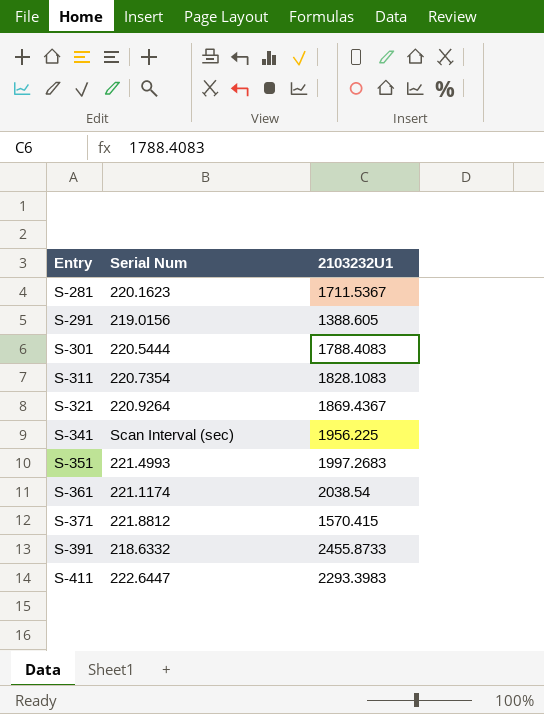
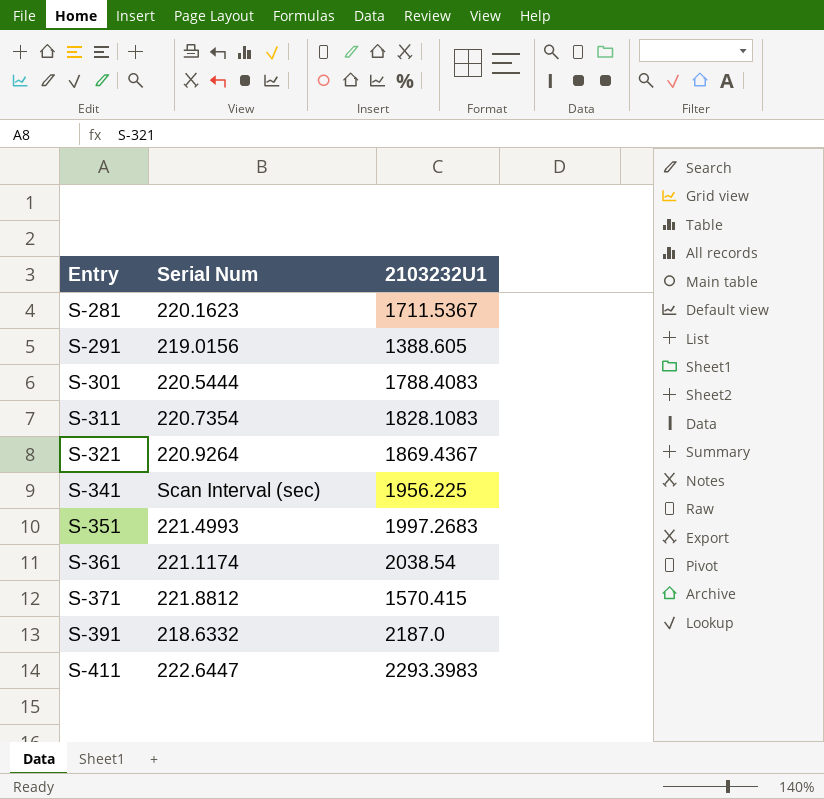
S-391 | 2103232U1: 2455.8733 -> 2187.0

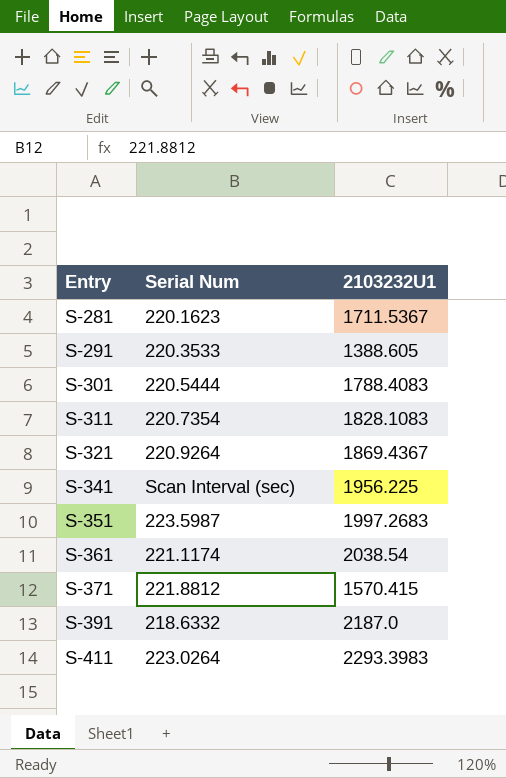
S-291 | Serial Num: 219.0156 -> 220.3533
S-351 | Serial Num: 221.4993 -> 223.5987
S-411 | Serial Num: 222.6447 -> 223.0264

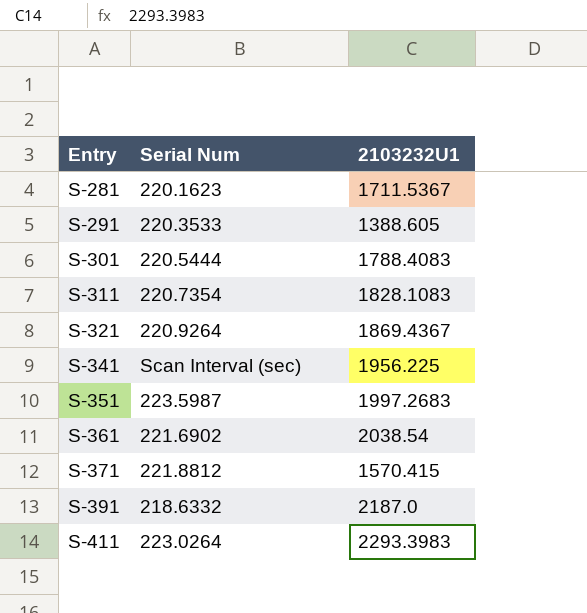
S-361 | Serial Num: 221.1174 -> 221.6902

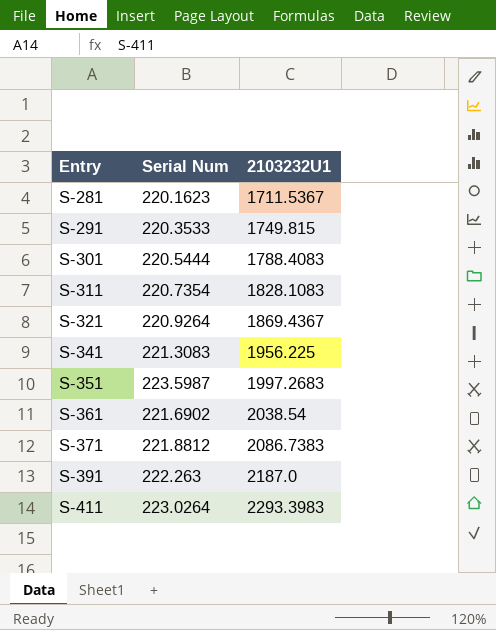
S-291 | 2103232U1: 1388.605 -> 1749.815
S-341 | Serial Num: Scan Interval (sec) -> 221.3083
S-371 | 2103232U1: 1570.415 -> 2086.7383
S-391 | Serial Num: 218.6332 -> 222.263

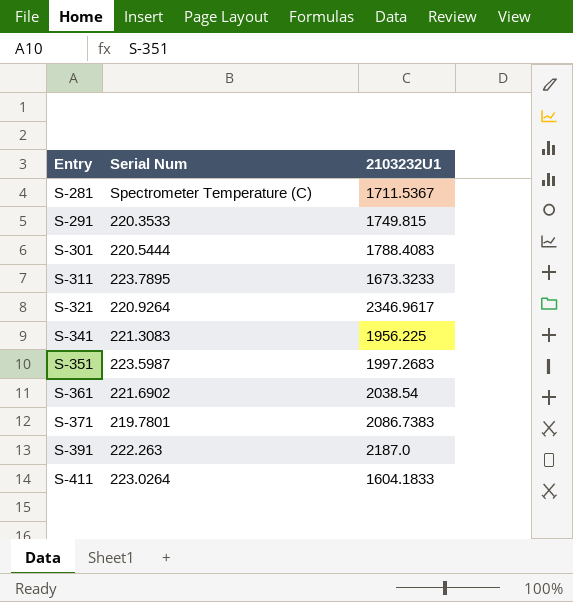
S-281 | Serial Num: 220.1623 -> Spectrometer Temperature (C)
S-311 | Serial Num: 220.7354 -> 223.7895
S-311 | 2103232U1: 1828.1083 -> 1673.3233
S-321 | 2103232U1: 1869.4367 -> 2346.9617
S-371 | Serial Num: 221.8812 -> 219.7801
S-411 | 2103232U1: 2293.3983 -> 1604.1833

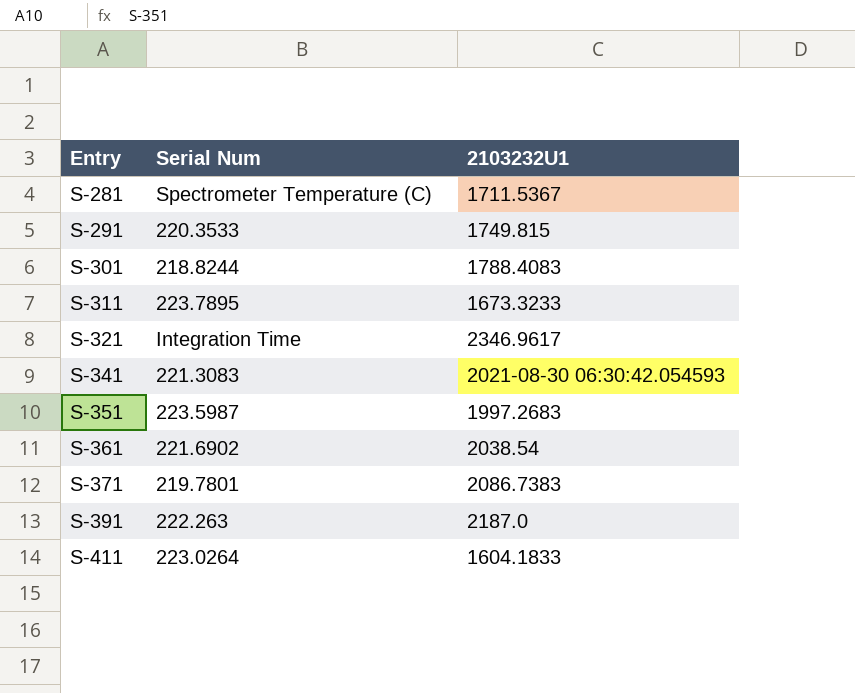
S-301 | Serial Num: 220.5444 -> 218.8244
S-321 | Serial Num: 220.9264 -> Integration Time
S-341 | 2103232U1: 1956.225 -> 2021-08-30 06:30:42.054593

